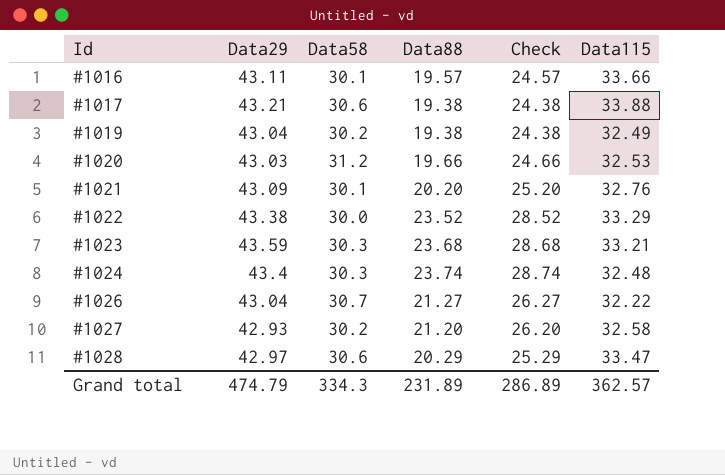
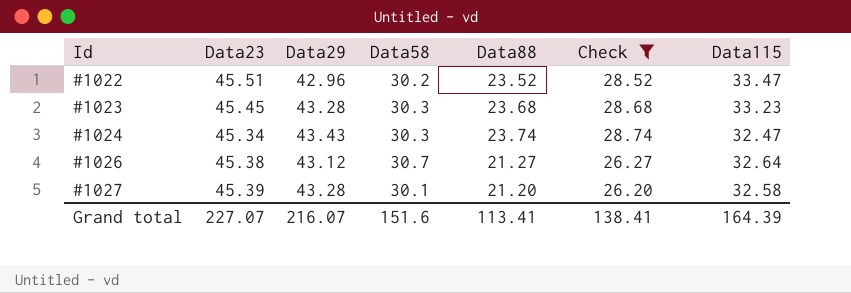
filter: none -> Check >= 26.20
column Data23 | position: none -> 2
#1022 | Data29: 43.38 -> 42.96
#1022 | Data58: 30.0 -> 30.2
#1022 | Data115: 33.29 -> 33.47
#1023 | Data29: 43.59 -> 43.28
#1023 | Data115: 33.21 -> 33.23
#1024 | Data29: 43.4 -> 43.43
#1024 | Data115: 32.48 -> 32.47
#1026 | Data29: 43.04 -> 43.12
#1026 | Data115: 32.22 -> 32.64
#1027 | Data29: 42.93 -> 43.28
#1027 | Data58: 30.2 -> 30.1
Grand total | Data29: 474.79 -> 216.07
Grand total | Data58: 334.3 -> 151.6
Grand total | Data88: 231.89 -> 113.41
Grand total | Check: 286.89 -> 138.41
Grand total | Data115: 362.57 -> 164.39

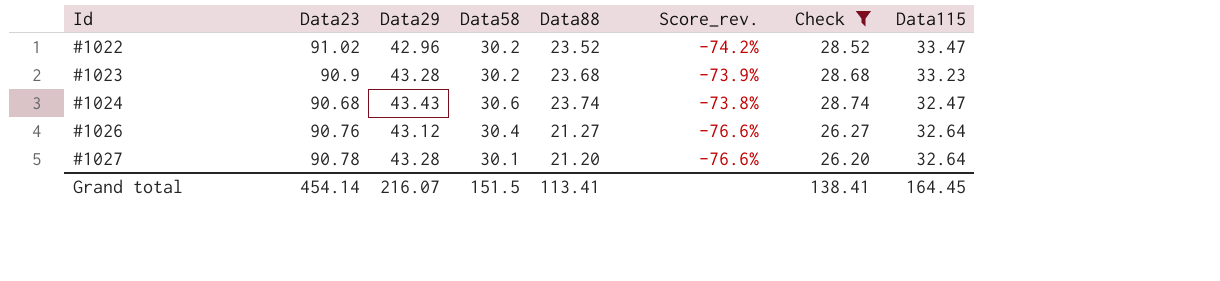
column Score_rev. | formula: none -> ([Data88] - [Data23]) / [Data23]
#1022 | Data23: 45.51 -> 91.02
#1023 | Data23: 45.45 -> 90.9
#1023 | Data58: 30.3 -> 30.2
#1024 | Data23: 45.34 -> 90.68
#1024 | Data58: 30.3 -> 30.6
#1026 | Data23: 45.38 -> 90.76
#1026 | Data58: 30.7 -> 30.4
#1027 | Data23: 45.39 -> 90.78
#1027 | Data115: 32.58 -> 32.64
Grand total | Data23: 227.07 -> 454.14
Grand total | Data58: 151.6 -> 151.5
Grand total | Data115: 164.39 -> 164.45

